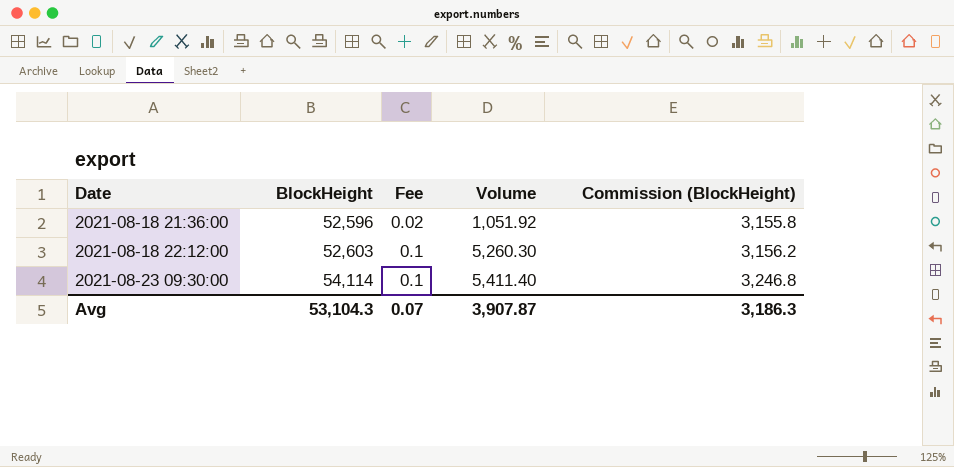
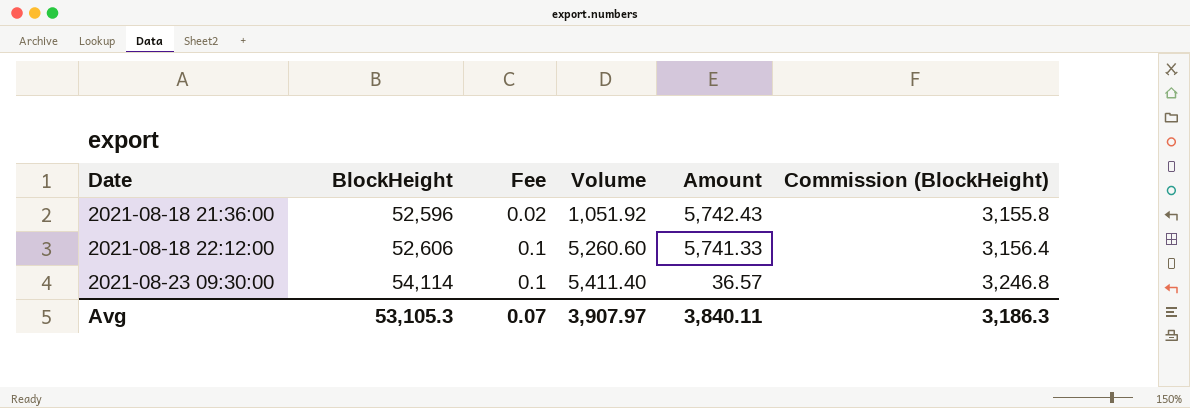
column Amount | position: none -> 5
2021-08-18 22:12:00 | BlockHeight: 52,603 -> 52,606
2021-08-18 22:12:00 | Volume: 5,260.30 -> 5,260.60
2021-08-18 22:12:00 | Commission (BlockHeight): 3,156.2 -> 3,156.4
Avg | BlockHeight: 53,104.3 -> 53,105.3
Avg | Volume: 3,907.87 -> 3,907.97

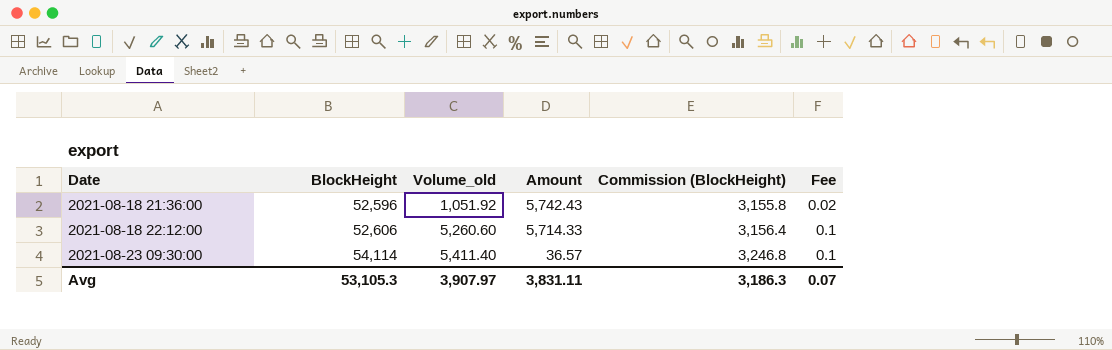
column name: Volume -> Volume_old
column Fee | position: 3 -> 6
2021-08-18 22:12:00 | Amount: 5,741.33 -> 5,714.33
Avg | Amount: 3,840.11 -> 3,831.11

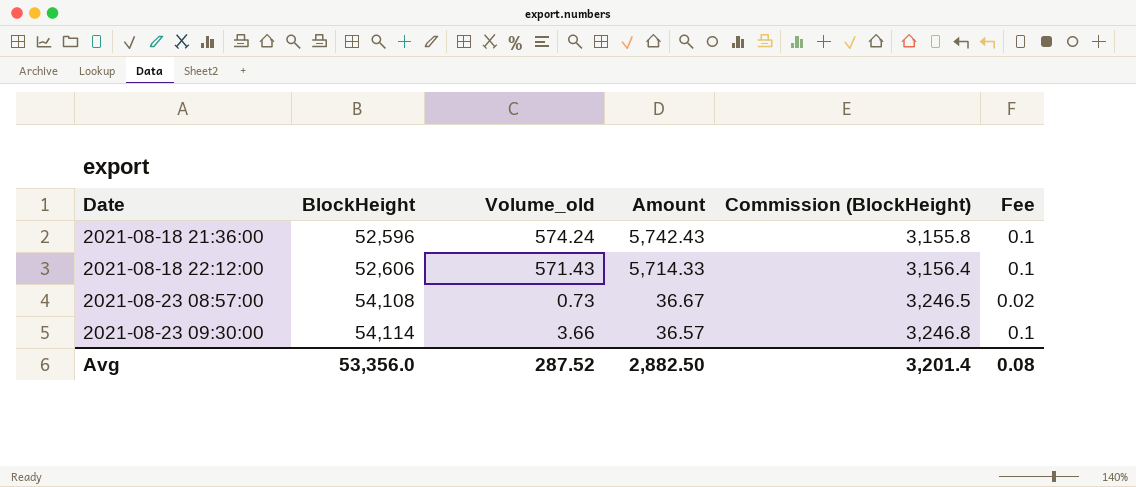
column Volume_old | formula: [BlockHeight] * [Fee] -> [Amount] * [Fee]
2021-08-18 21:36:00 | Fee: 0.02 -> 0.1
row 2021-08-23 08:57:00: none -> 54,108 | 0.73 | 36.67 | 3,246.5 | 0.02
Avg | BlockHeight: 53,105.3 -> 53,356.0
Avg | Volume_old: 3,907.97 -> 287.52
Avg | Amount: 3,831.11 -> 2,882.50
Avg | Commission (BlockHeight): 3,186.3 -> 3,201.4
Avg | Fee: 0.07 -> 0.08

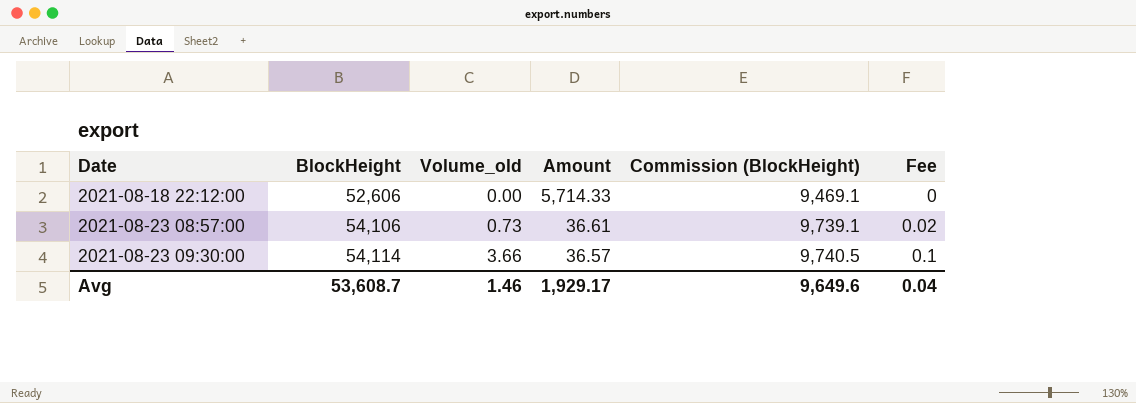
column Commission (BlockHeight) | formula: [BlockHeight] * 0.06 -> [BlockHeight] * 0.18
row 2021-08-18 21:36:00: 52,596 | 574.24 | 5,742.43 | 3,155.8 | 0.1 -> none
2021-08-18 22:12:00 | Volume_old: 571.43 -> 0.00
2021-08-18 22:12:00 | Fee: 0.1 -> 0
2021-08-23 08:57:00 | BlockHeight: 54,108 -> 54,106
2021-08-23 08:57:00 | Amount: 36.67 -> 36.61
Avg | BlockHeight: 53,356.0 -> 53,608.7
Avg | Volume_old: 287.52 -> 1.46
Avg | Amount: 2,882.50 -> 1,929.17
Avg | Commission (BlockHeight): 3,201.4 -> 9,649.6
Avg | Fee: 0.08 -> 0.04

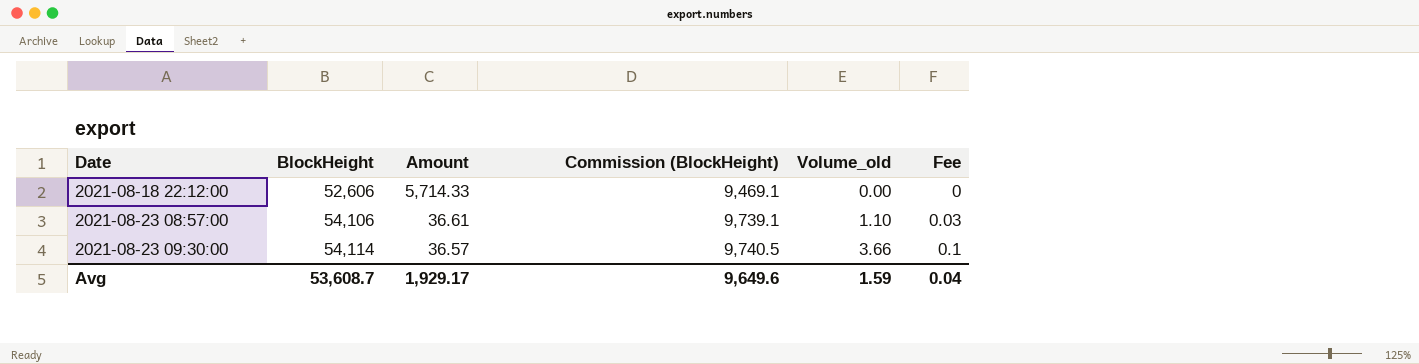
column Volume_old | position: 3 -> 5
2021-08-23 08:57:00 | Volume_old: 0.73 -> 1.10
2021-08-23 08:57:00 | Fee: 0.02 -> 0.03
Avg | Volume_old: 1.46 -> 1.59

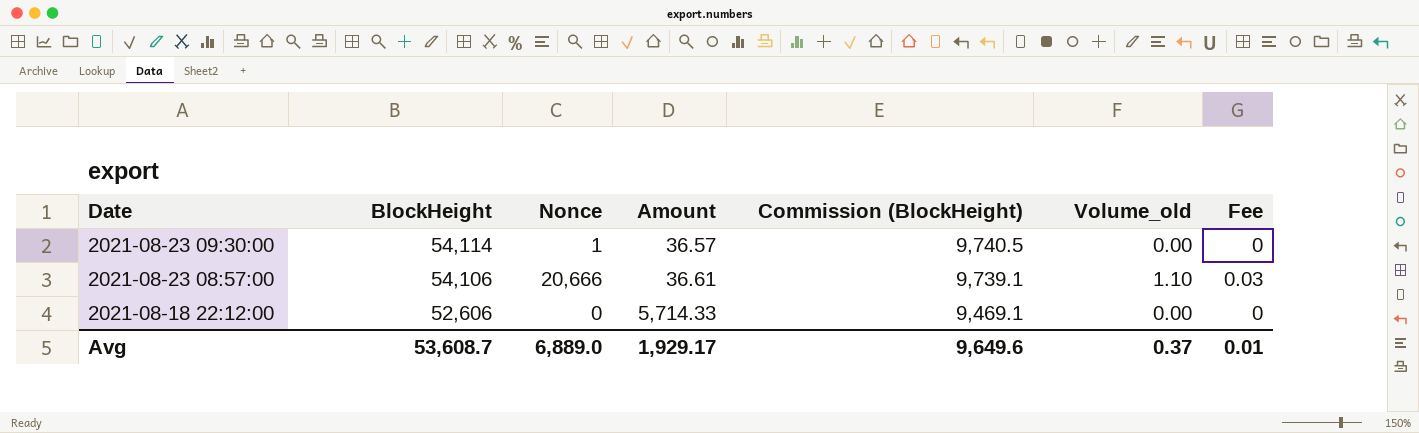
row order: Date ascending -> Date descending
column Nonce | position: none -> 3
2021-08-23 09:30:00 | Volume_old: 3.66 -> 0.00
2021-08-23 09:30:00 | Fee: 0.1 -> 0
Avg | Volume_old: 1.59 -> 0.37
Avg | Fee: 0.04 -> 0.01

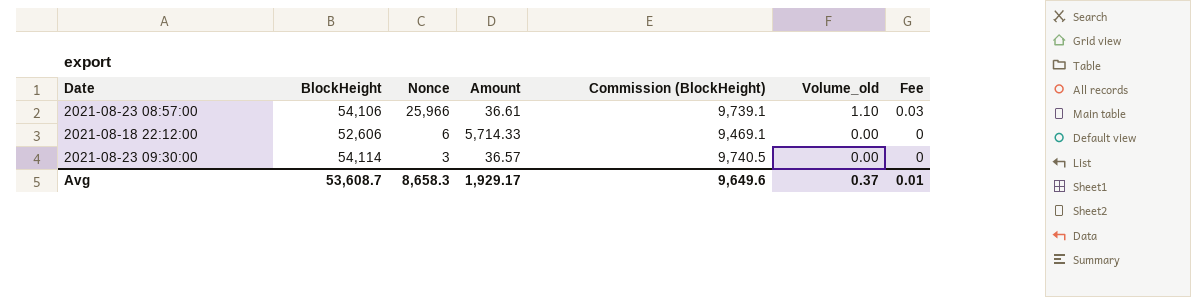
row order: Date descending -> Nonce descending
2021-08-23 08:57:00 | Nonce: 20,666 -> 25,966
2021-08-18 22:12:00 | Nonce: 0 -> 6
2021-08-23 09:30:00 | Nonce: 1 -> 3
Avg | Nonce: 6,889.0 -> 8,658.3

